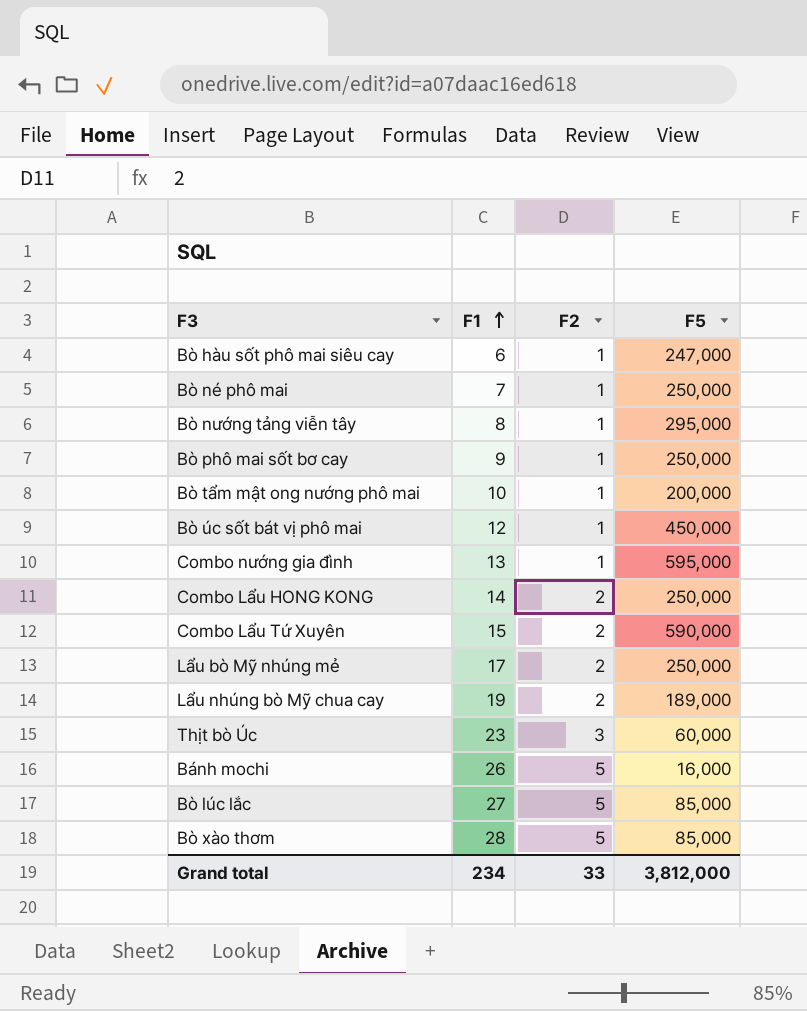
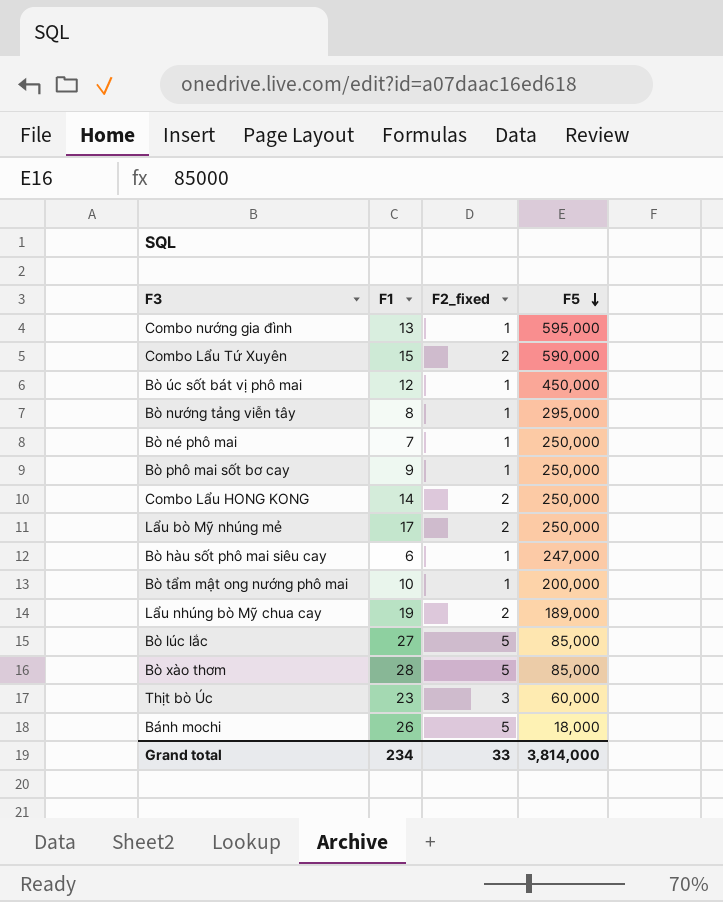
row order: F1 ascending -> F5 descending
column name: F2 -> F2_fixed
Bánh mochi | F5: 16,000 -> 18,000
Grand total | F5: 3,812,000 -> 3,814,000

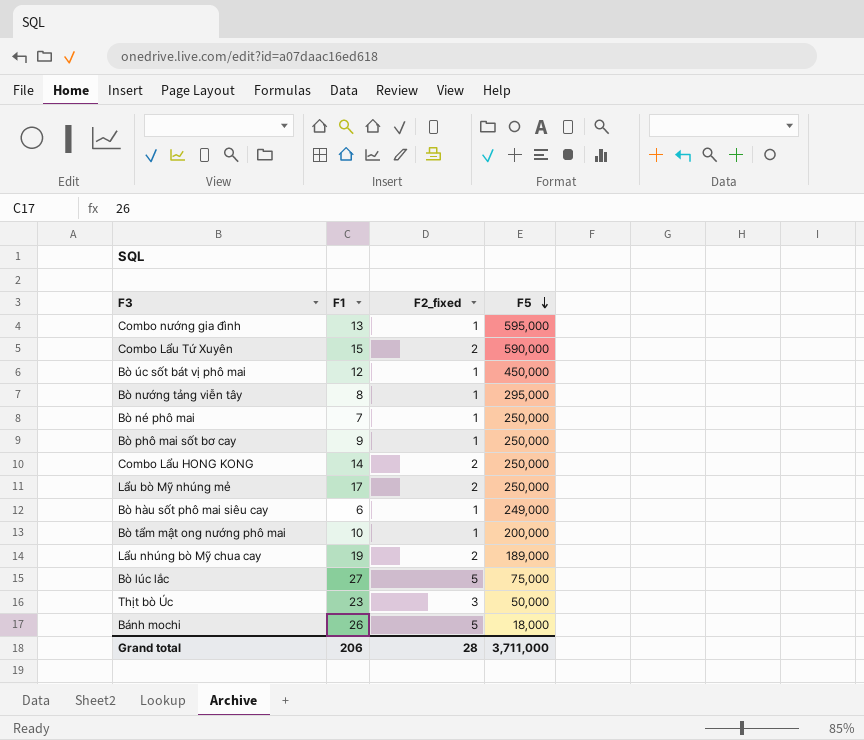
row Bò xào thơm: 28 | 5 | 85,000 -> none
Bò hàu sốt phô mai siêu cay | F5: 247,000 -> 249,000
Bò lúc lắc | F5: 85,000 -> 75,000
Thịt bò Úc | F5: 60,000 -> 50,000
Grand total | F1: 234 -> 206
Grand total | F2_fixed: 33 -> 28
Grand total | F5: 3,814,000 -> 3,711,000

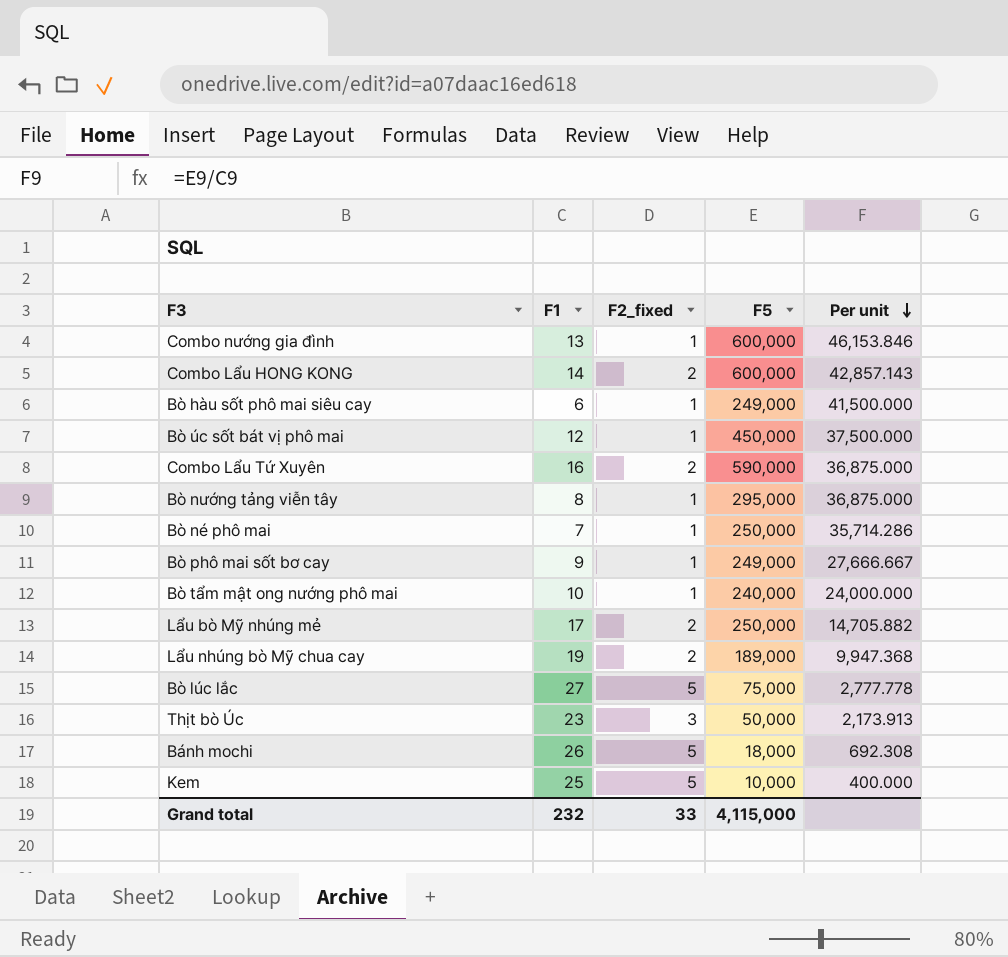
row order: F5 descending -> Per unit descending
column Per unit | formula: none -> [F5] / [F1]
Combo nướng gia đình | F5: 595,000 -> 600,000
Combo Lẩu HONG KONG | F5: 250,000 -> 600,000
Combo Lẩu Tứ Xuyên | F1: 15 -> 16
Bò phô mai sốt bơ cay | F5: 250,000 -> 249,000
Bò tẩm mật ong nướng phô mai | F5: 200,000 -> 240,000
row Kem: none -> 25 | 5 | 10,000 | 400.000
Grand total | F1: 206 -> 232
Grand total | F2_fixed: 28 -> 33
Grand total | F5: 3,711,000 -> 4,115,000

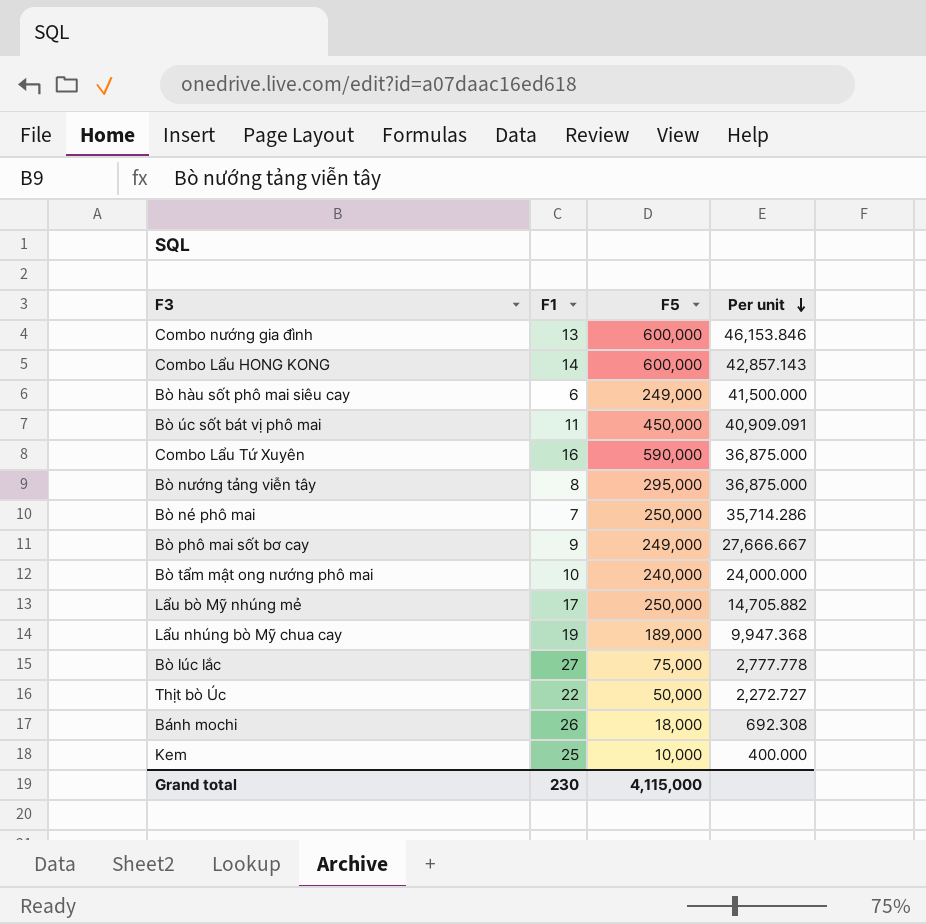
column F2_fixed | position: 3 -> none
Bò úc sốt bát vị phô mai | F1: 12 -> 11
Bò úc sốt bát vị phô mai | Per unit: 37,500.000 -> 40,909.091
Thịt bò Úc | F1: 23 -> 22
Thịt bò Úc | Per unit: 2,173.913 -> 2,272.727
Grand total | F1: 232 -> 230

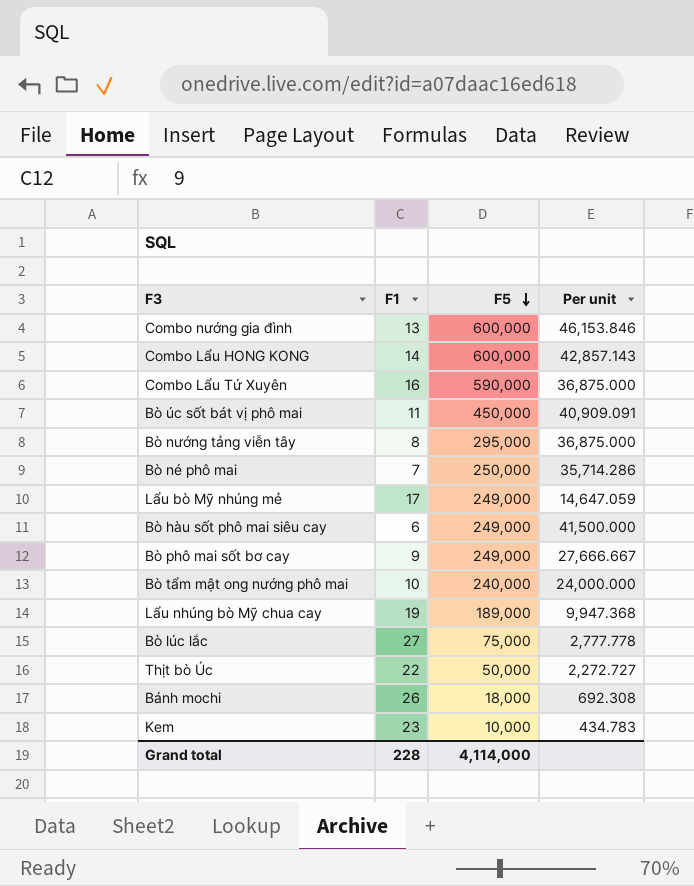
row order: Per unit descending -> F5 descending
Lẩu bò Mỹ nhúng mẻ | F5: 250,000 -> 249,000
Lẩu bò Mỹ nhúng mẻ | Per unit: 14,705.882 -> 14,647.059
Kem | F1: 25 -> 23
Kem | Per unit: 400.000 -> 434.783
Grand total | F1: 230 -> 228
Grand total | F5: 4,115,000 -> 4,114,000

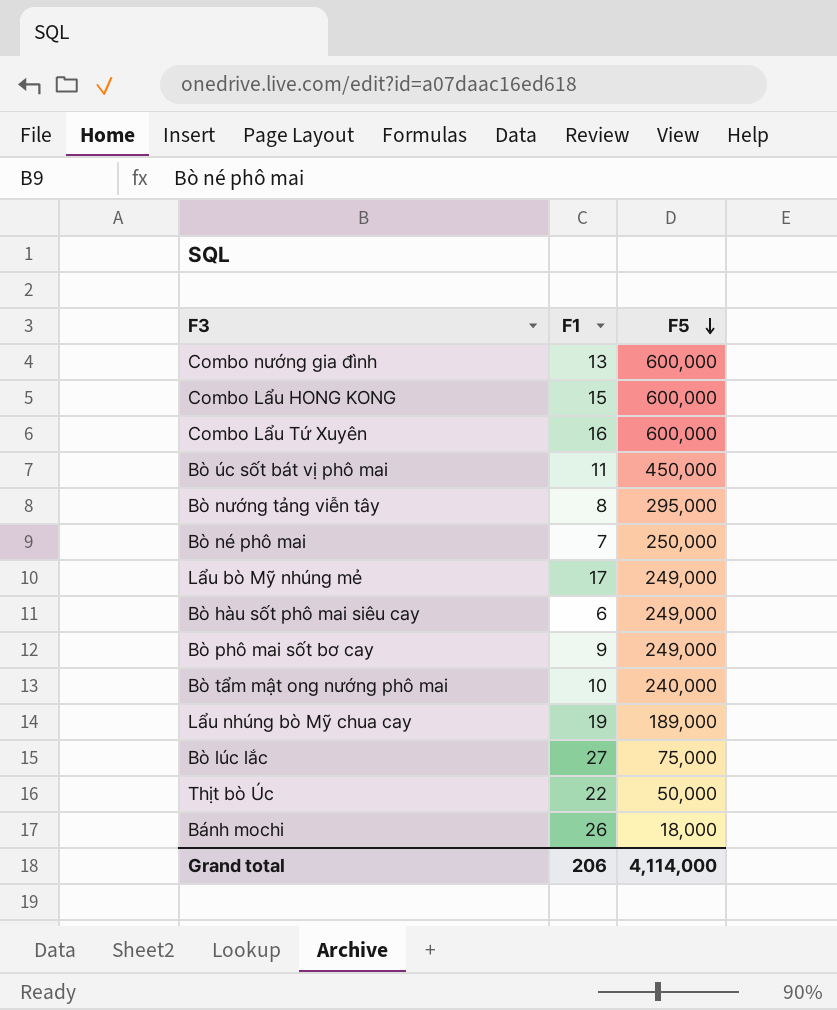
column Per unit | formula: [F5] / [F1] -> none
row Kem: 23 | 10,000 | 434.783 -> none
Combo Lẩu HONG KONG | F1: 14 -> 15
Combo Lẩu Tứ Xuyên | F5: 590,000 -> 600,000
Grand total | F1: 228 -> 206

